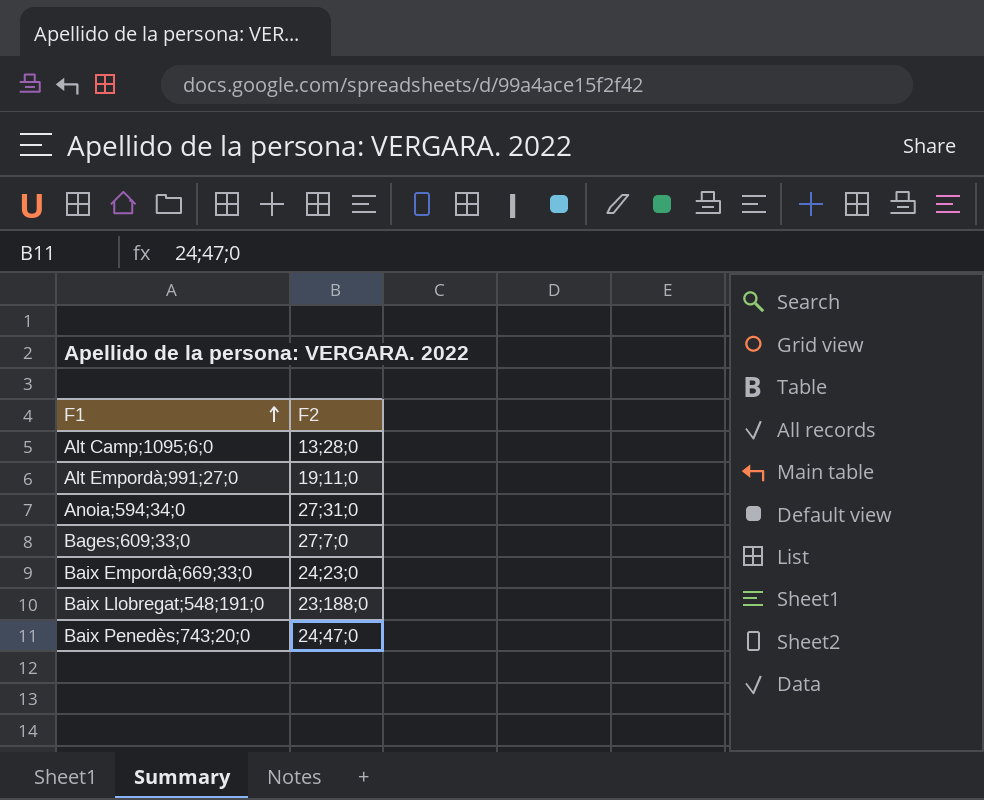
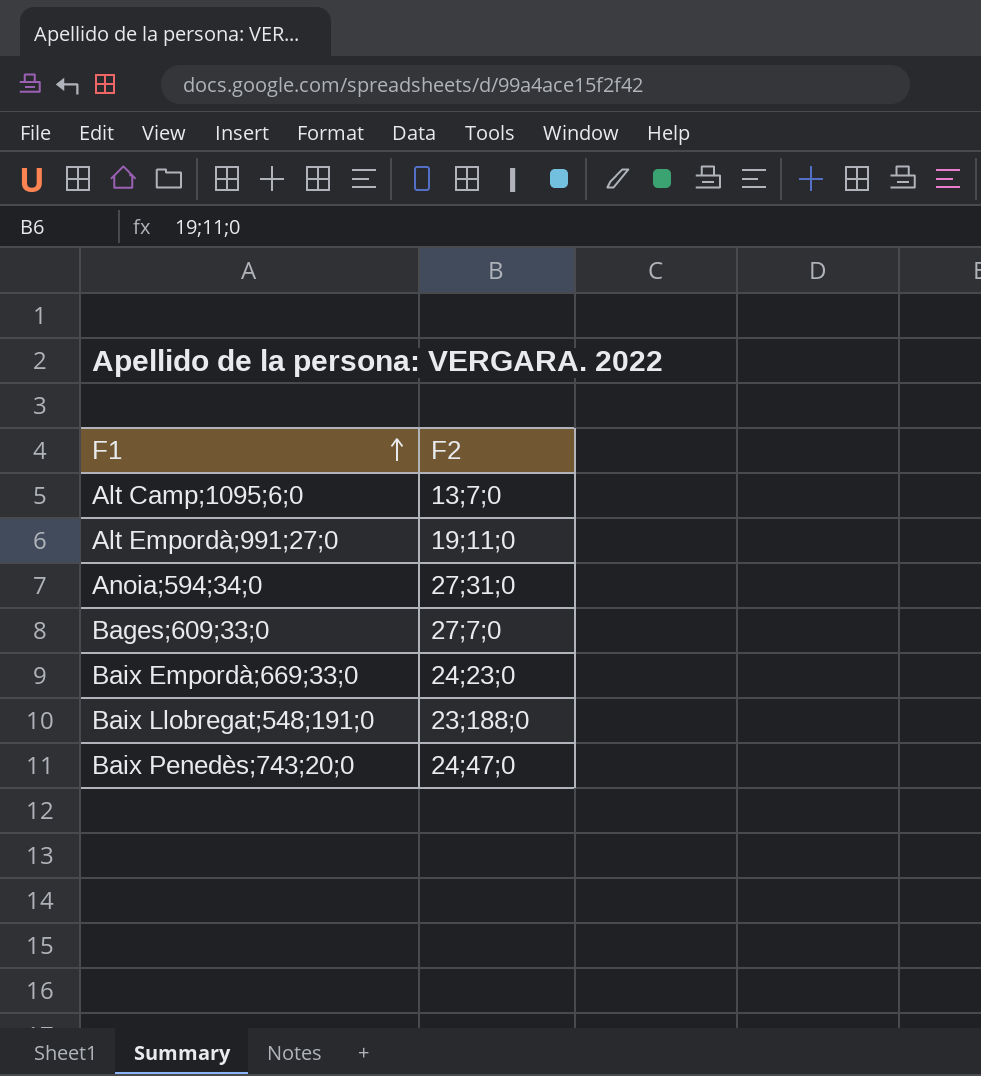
Alt Camp;1095;6;0 | F2: 13;28;0 -> 13;7;0

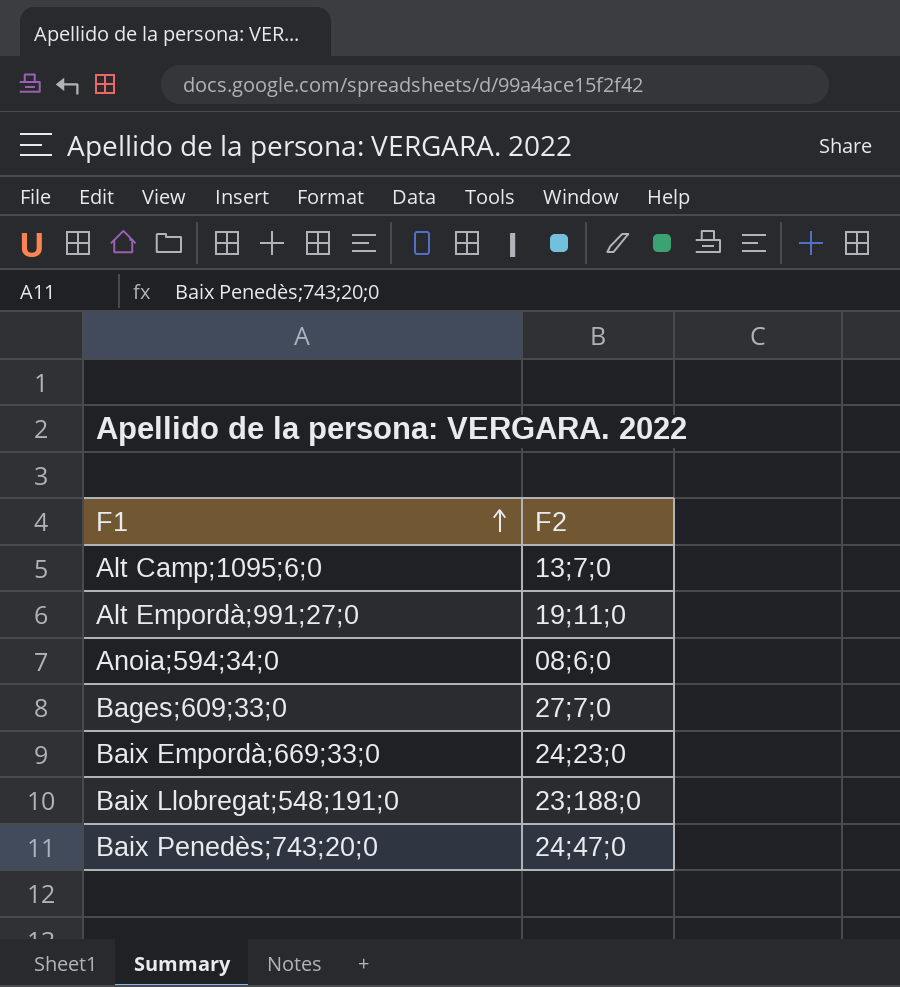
Anoia;594;34;0 | F2: 27;31;0 -> 08;6;0

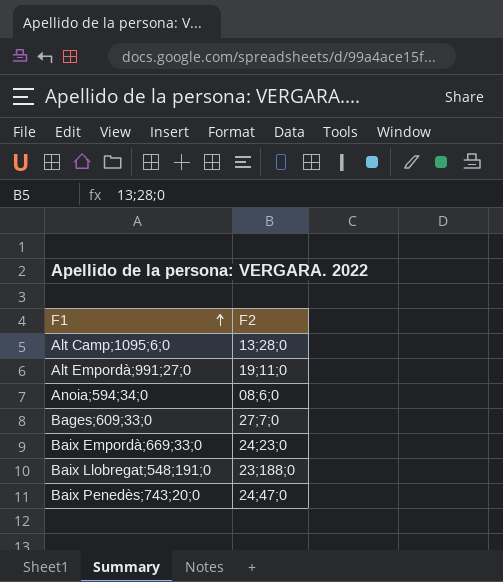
Alt Camp;1095;6;0 | F2: 13;7;0 -> 13;28;0

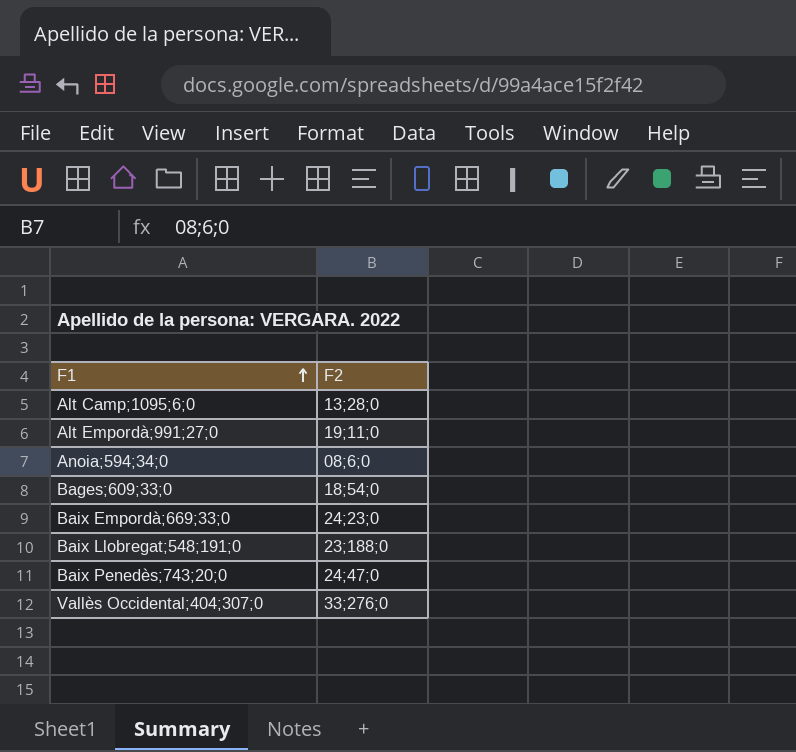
Bages;609;33;0 | F2: 27;7;0 -> 18;54;0
row Vallès Occidental;404;307;0: none -> 33;276;0

